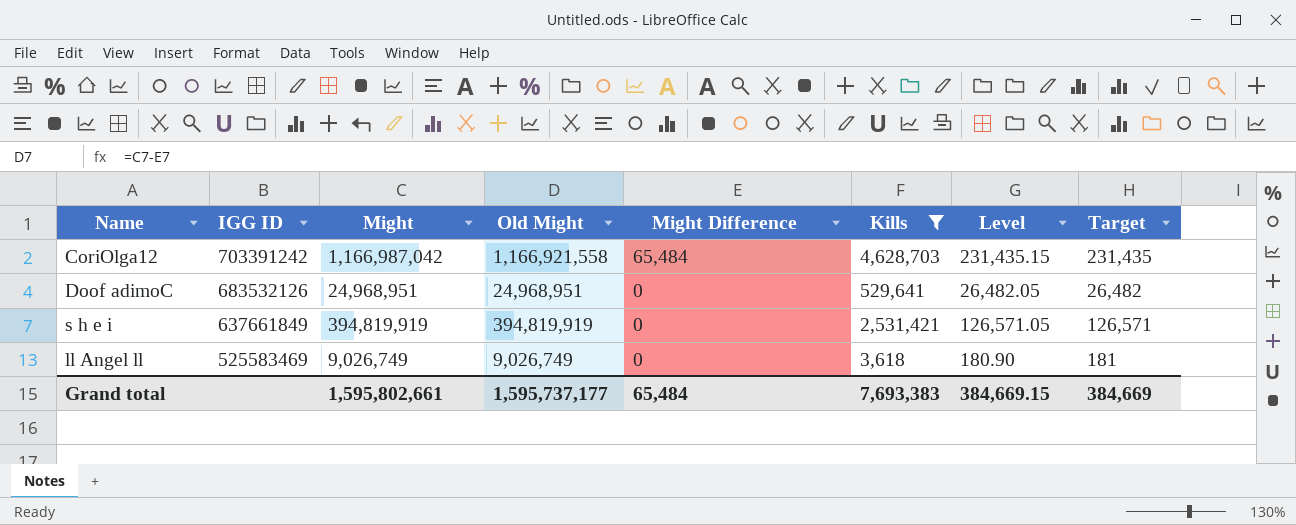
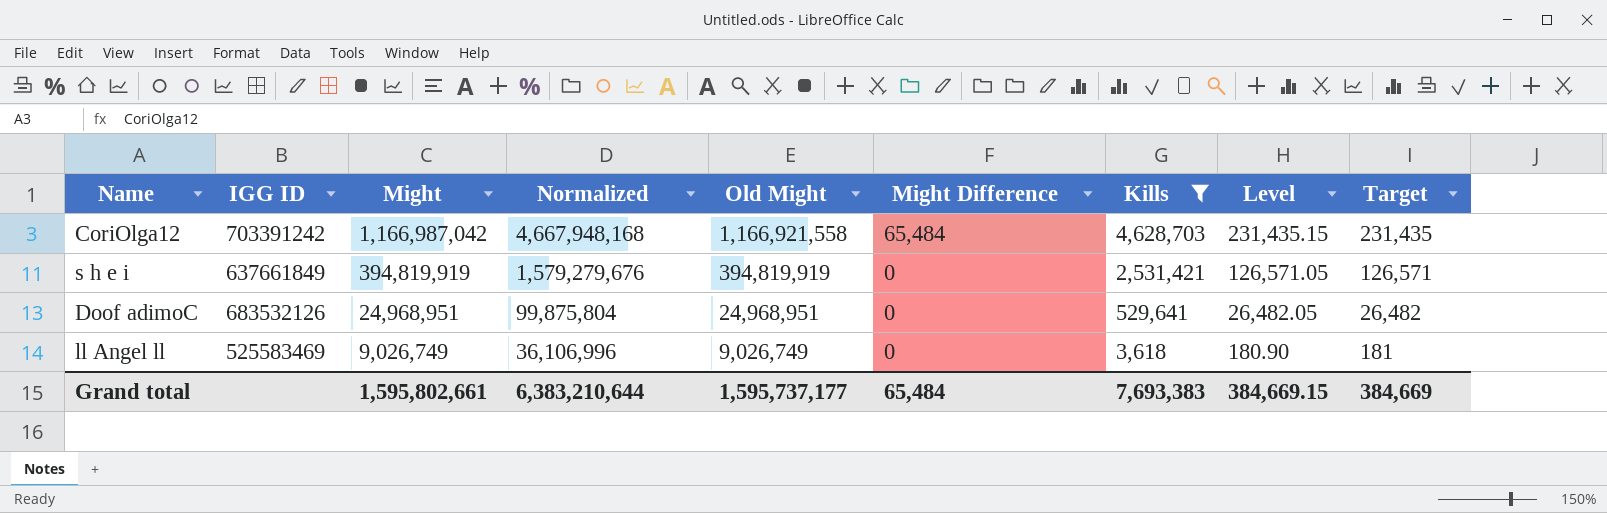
row order: IGG ID descending -> Might descending
column Normalized | formula: none -> [Might] * 4

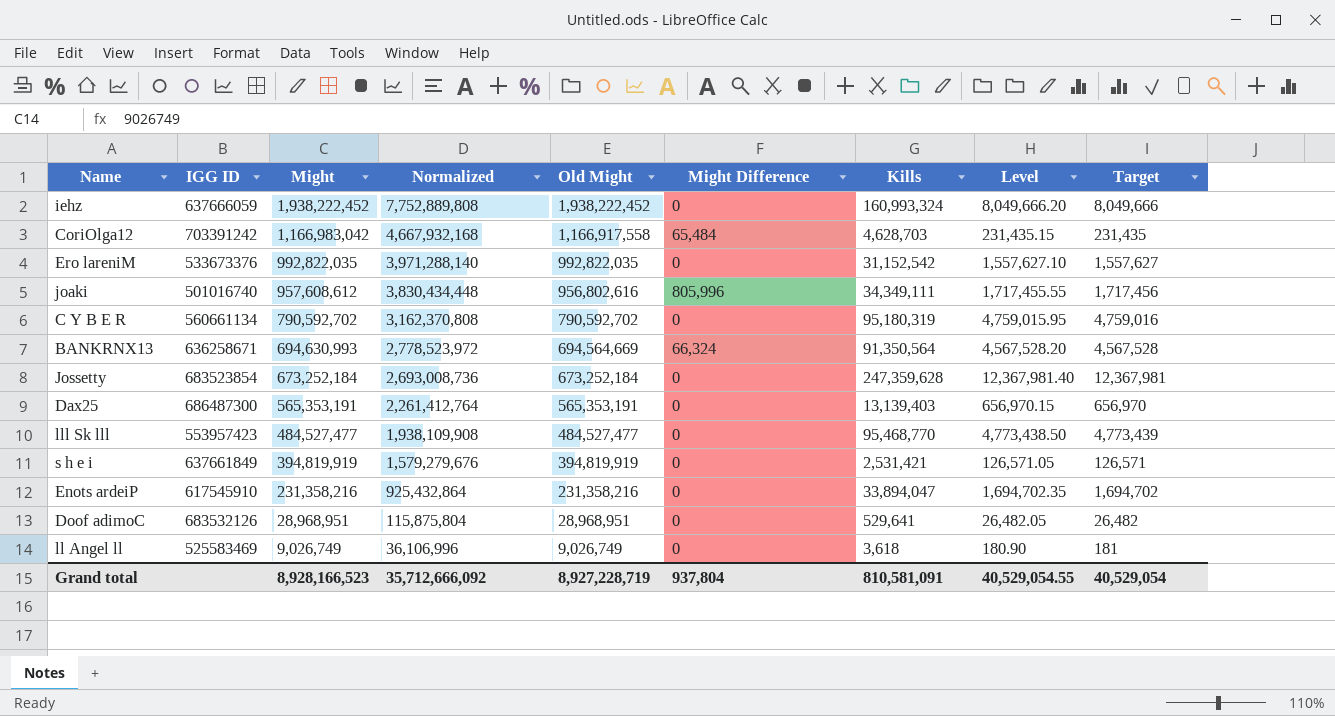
filter: Kills <= 4,628,703 -> none
CoriOlga12 | Might: 1,166,987,042 -> 1,166,983,042
CoriOlga12 | Normalized: 4,667,948,168 -> 4,667,932,168
CoriOlga12 | Old Might: 1,166,921,558 -> 1,166,917,558
Doof adimoC | Might: 24,968,951 -> 28,968,951
Doof adimoC | Normalized: 99,875,804 -> 115,875,804
Doof adimoC | Old Might: 24,968,951 -> 28,968,951
Grand total | Might: 1,595,802,661 -> 8,928,166,523
Grand total | Normalized: 6,383,210,644 -> 35,712,666,092
Grand total | Old Might: 1,595,737,177 -> 8,927,228,719
Grand total | Might Difference: 65,484 -> 937,804
Grand total | Kills: 7,693,383 -> 810,581,091
Grand total | Level: 384,669.15 -> 40,529,054.55
Grand total | Target: 384,669 -> 40,529,054

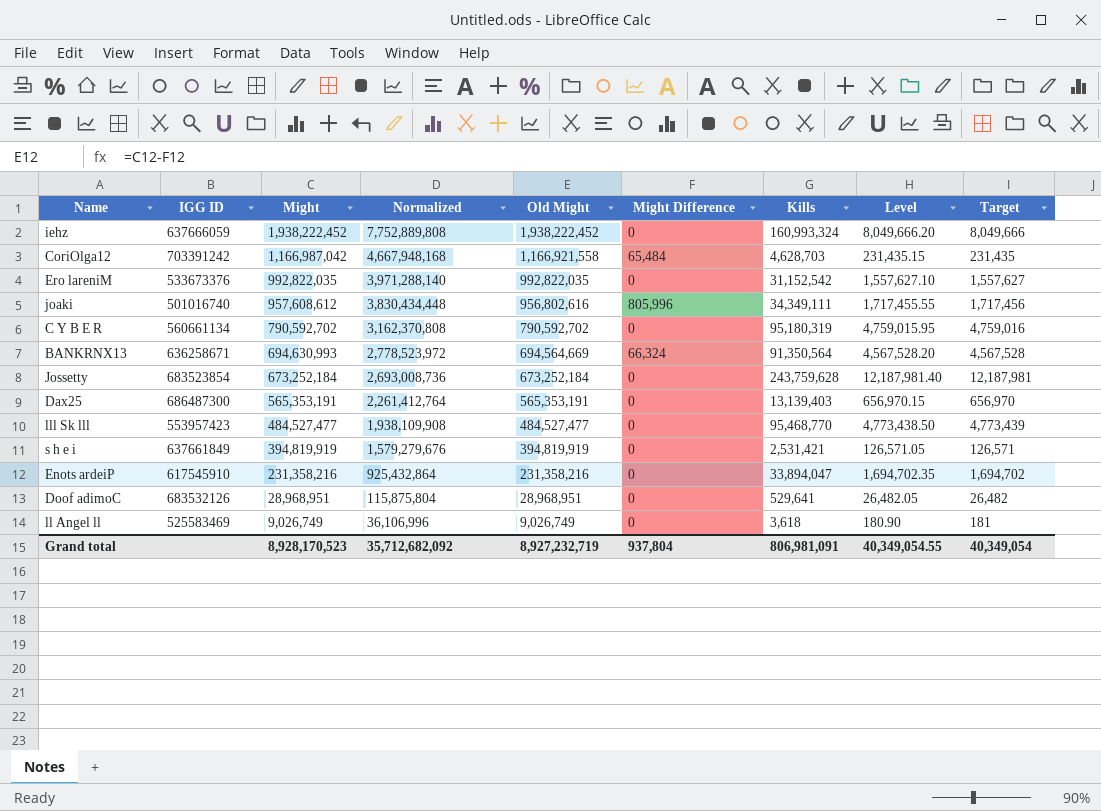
CoriOlga12 | Might: 1,166,983,042 -> 1,166,987,042
CoriOlga12 | Normalized: 4,667,932,168 -> 4,667,948,168
CoriOlga12 | Old Might: 1,166,917,558 -> 1,166,921,558
Jossetty | Kills: 247,359,628 -> 243,759,628
Jossetty | Level: 12,367,981.40 -> 12,187,981.40
Jossetty | Target: 12,367,981 -> 12,187,981
Grand total | Might: 8,928,166,523 -> 8,928,170,523
Grand total | Normalized: 35,712,666,092 -> 35,712,682,092
Grand total | Old Might: 8,927,228,719 -> 8,927,232,719
Grand total | Kills: 810,581,091 -> 806,981,091
Grand total | Level: 40,529,054.55 -> 40,349,054.55
Grand total | Target: 40,529,054 -> 40,349,054

